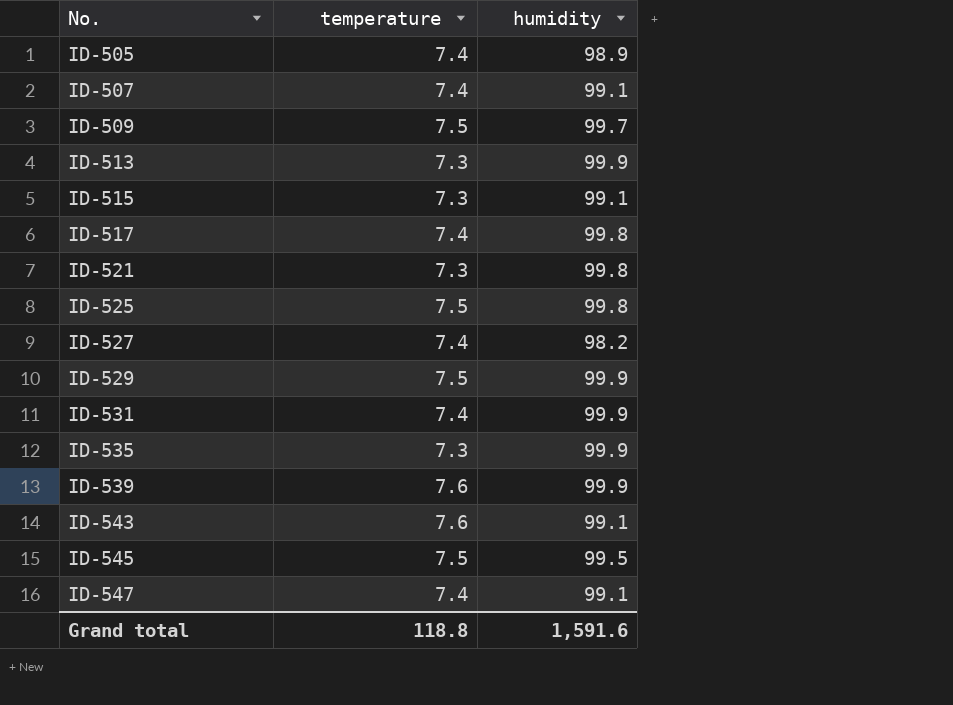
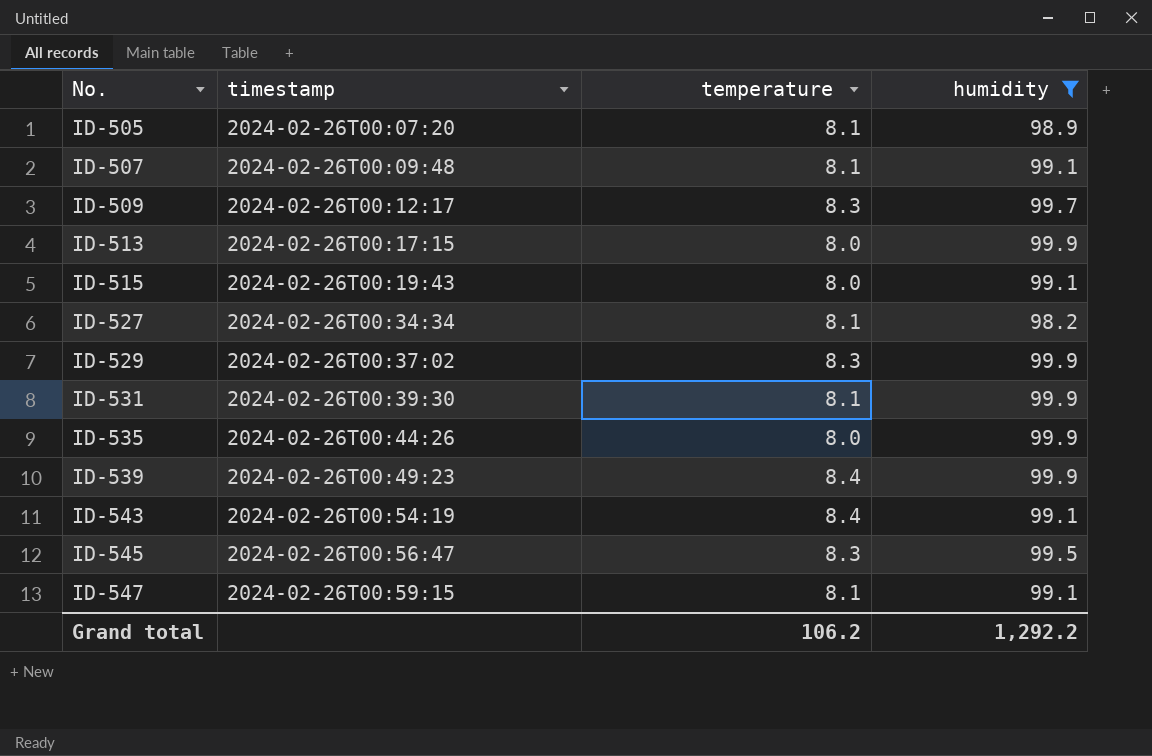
filter: none -> humidity != 99.8
column timestamp | position: none -> 2
ID-505 | temperature: 7.4 -> 8.1
ID-507 | temperature: 7.4 -> 8.1
ID-509 | temperature: 7.5 -> 8.3
ID-513 | temperature: 7.3 -> 8.0
ID-515 | temperature: 7.3 -> 8.0
ID-527 | temperature: 7.4 -> 8.1
ID-529 | temperature: 7.5 -> 8.3
ID-531 | temperature: 7.4 -> 8.1
ID-535 | temperature: 7.3 -> 8.0
ID-539 | temperature: 7.6 -> 8.4
ID-543 | temperature: 7.6 -> 8.4
ID-545 | temperature: 7.5 -> 8.3
ID-547 | temperature: 7.4 -> 8.1
Grand total | temperature: 118.8 -> 106.2
Grand total | humidity: 1,591.6 -> 1,292.2

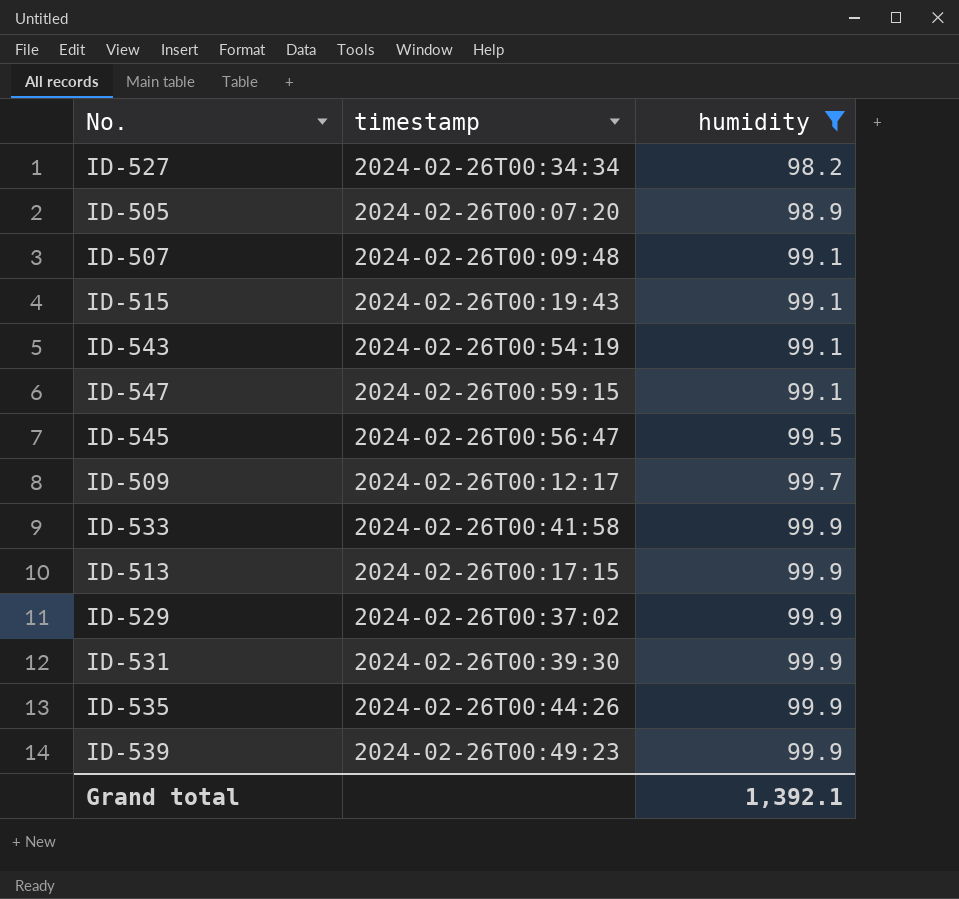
row order: No. ascending -> humidity ascending
column temperature | position: 3 -> none
row ID-533: none -> 2024-02-26T00:41:58 | 99.9
Grand total | humidity: 1,292.2 -> 1,392.1

